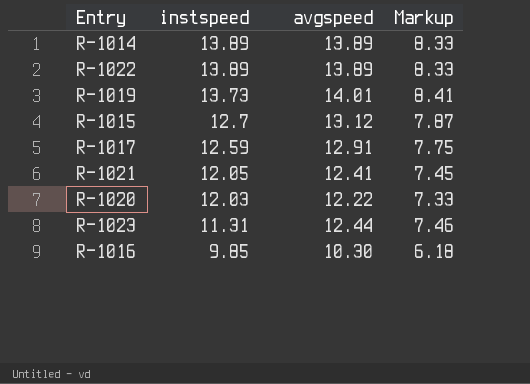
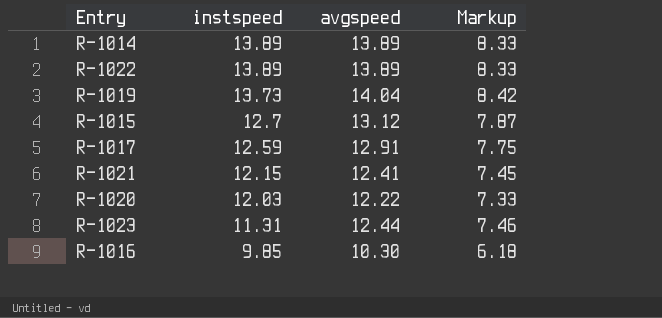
R-1019 | avgspeed: 14.01 -> 14.04
R-1019 | Markup: 8.41 -> 8.42
R-1021 | instspeed: 12.05 -> 12.15

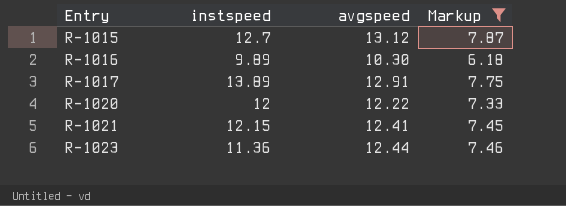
filter: none -> Markup <= 7.87
row order: instspeed descending -> Entry ascending
R-1016 | instspeed: 9.85 -> 9.89
R-1017 | instspeed: 12.59 -> 13.89
R-1020 | instspeed: 12.03 -> 12
R-1023 | instspeed: 11.31 -> 11.36

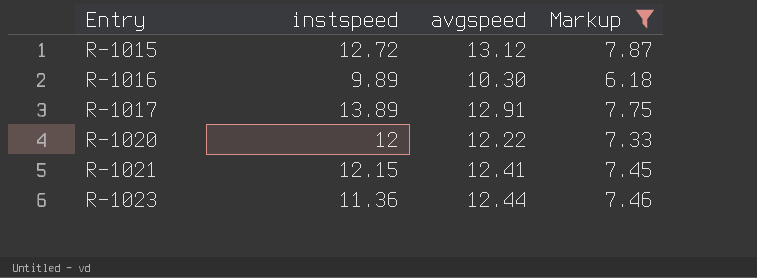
R-1015 | instspeed: 12.7 -> 12.72

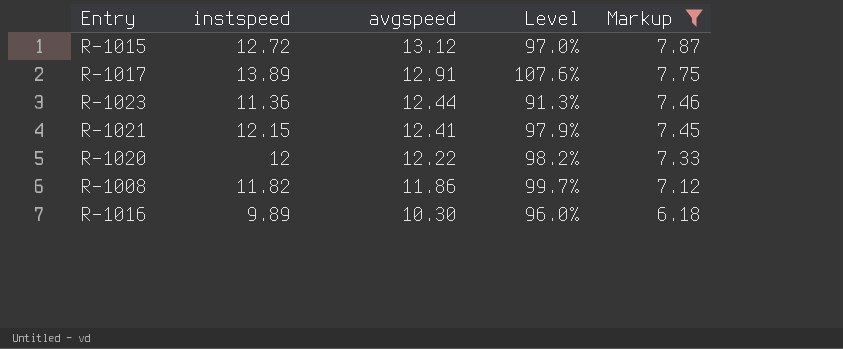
row order: Entry ascending -> avgspeed descending
column Level | formula: none -> [instspeed] / [avgspeed]
row R-1008: none -> 11.82 | 11.86 | 99.7% | 7.12

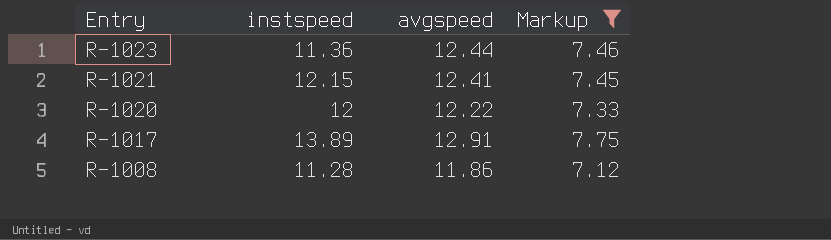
row order: avgspeed descending -> Entry descending
column Level | formula: [instspeed] / [avgspeed] -> none
row R-1015: 12.72 | 13.12 | 97.0% | 7.87 -> none
row R-1016: 9.89 | 10.30 | 96.0% | 6.18 -> none
R-1008 | instspeed: 11.82 -> 11.28

